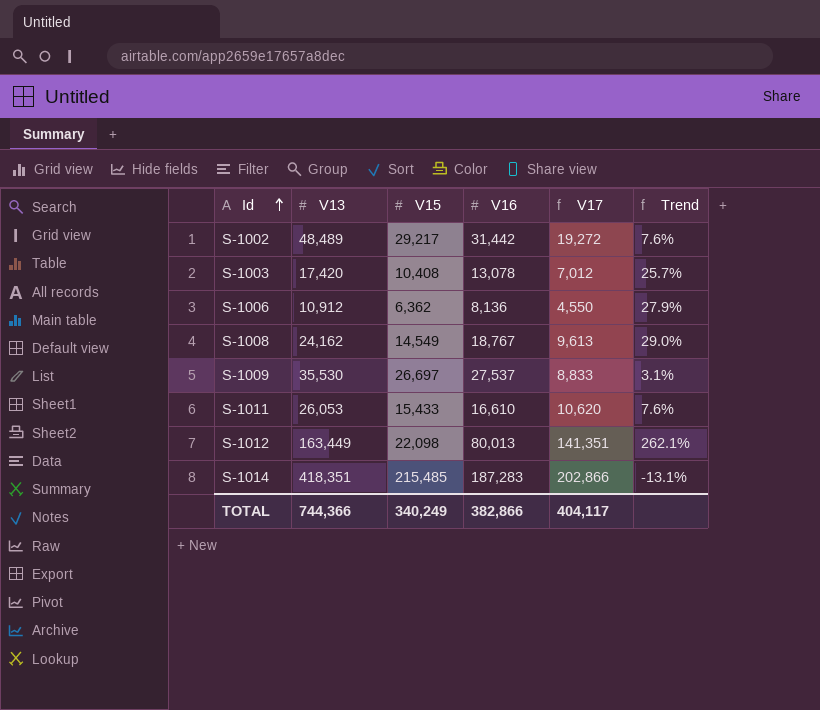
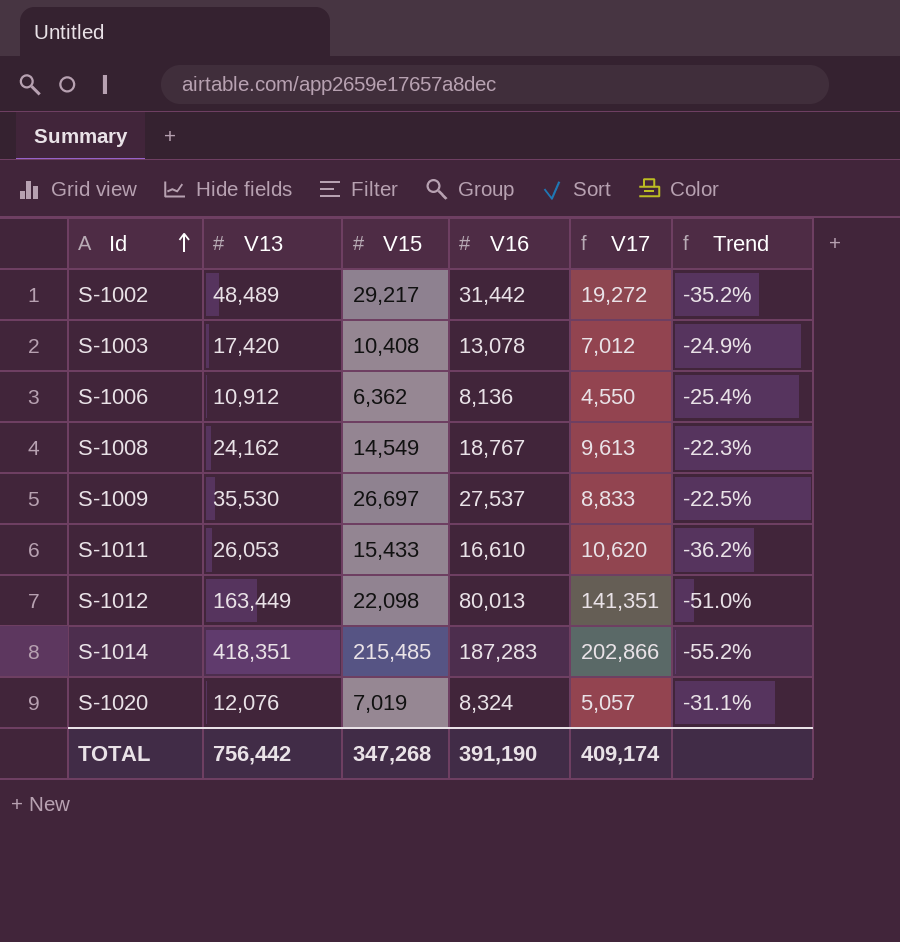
column Trend | formula: ([V16] - [V15]) / [V15] -> ([V16] - [V13]) / [V13]
row S-1020: none -> 12,076 | 7,019 | 8,324 | 5,057 | -31.1%
TOTAL | V13: 744,366 -> 756,442
TOTAL | V15: 340,249 -> 347,268
TOTAL | V16: 382,866 -> 391,190
TOTAL | V17: 404,117 -> 409,174

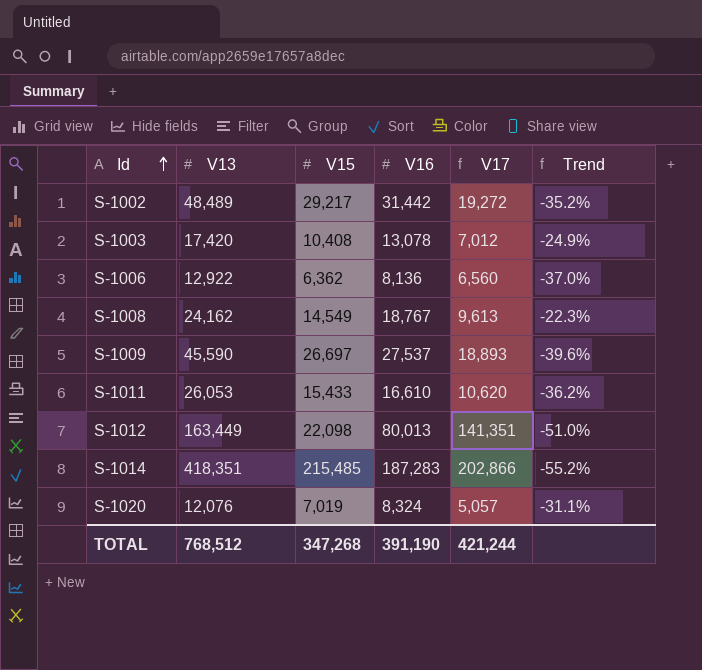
S-1006 | V13: 10,912 -> 12,922
S-1006 | V17: 4,550 -> 6,560
S-1006 | Trend: -25.4% -> -37.0%
S-1009 | V13: 35,530 -> 45,590
S-1009 | V17: 8,833 -> 18,893
S-1009 | Trend: -22.5% -> -39.6%
TOTAL | V13: 756,442 -> 768,512
TOTAL | V17: 409,174 -> 421,244

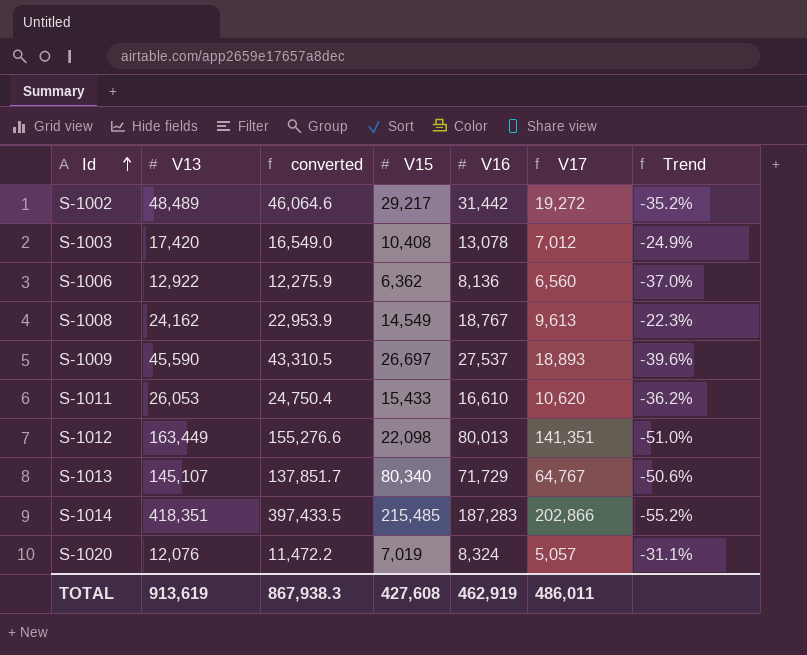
column converted | formula: none -> [V13] * 0.95
row S-1013: none -> 145,107 | 137,851.7 | 80,340 | 71,729 | 64,767 | -50.6%
TOTAL | V13: 768,512 -> 913,619
TOTAL | V15: 347,268 -> 427,608
TOTAL | V16: 391,190 -> 462,919
TOTAL | V17: 421,244 -> 486,011

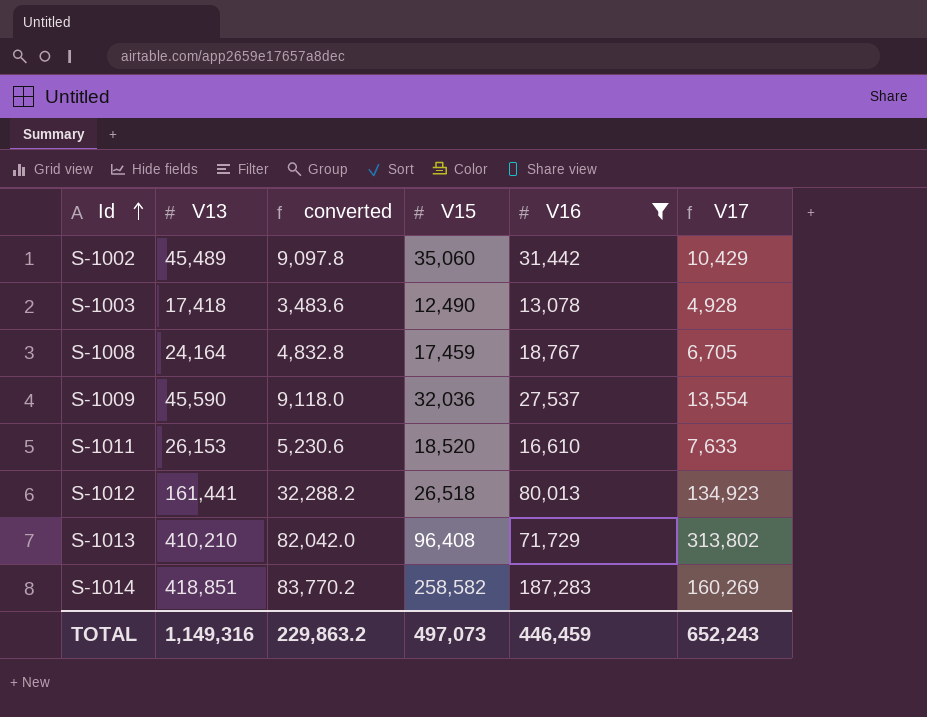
filter: none -> V16 >= 13,078
column Trend | formula: ([V16] - [V13]) / [V13] -> none
column converted | formula: [V13] * 0.95 -> [V13] * 0.2
S-1002 | V13: 48,489 -> 45,489
S-1002 | V15: 29,217 -> 35,060
S-1002 | V17: 19,272 -> 10,429
S-1003 | V13: 17,420 -> 17,418
S-1003 | V15: 10,408 -> 12,490
S-1003 | V17: 7,012 -> 4,928
S-1008 | V13: 24,162 -> 24,164
S-1008 | V15: 14,549 -> 17,459
S-1008 | V17: 9,613 -> 6,705
S-1009 | V15: 26,697 -> 32,036
S-1009 | V17: 18,893 -> 13,554
S-1011 | V13: 26,053 -> 26,153
S-1011 | V15: 15,433 -> 18,520
S-1011 | V17: 10,620 -> 7,633
S-1012 | V13: 163,449 -> 161,441
S-1012 | V15: 22,098 -> 26,518
S-1012 | V17: 141,351 -> 134,923
S-1013 | V13: 145,107 -> 410,210
S-1013 | V15: 80,340 -> 96,408
S-1013 | V17: 64,767 -> 313,802
S-1014 | V13: 418,351 -> 418,851
S-1014 | V15: 215,485 -> 258,582
S-1014 | V17: 202,866 -> 160,269
TOTAL | V13: 913,619 -> 1,149,316
TOTAL | converted: 867,938.3 -> 229,863.2
TOTAL | V15: 427,608 -> 497,073
TOTAL | V16: 462,919 -> 446,459
TOTAL | V17: 486,011 -> 652,243

